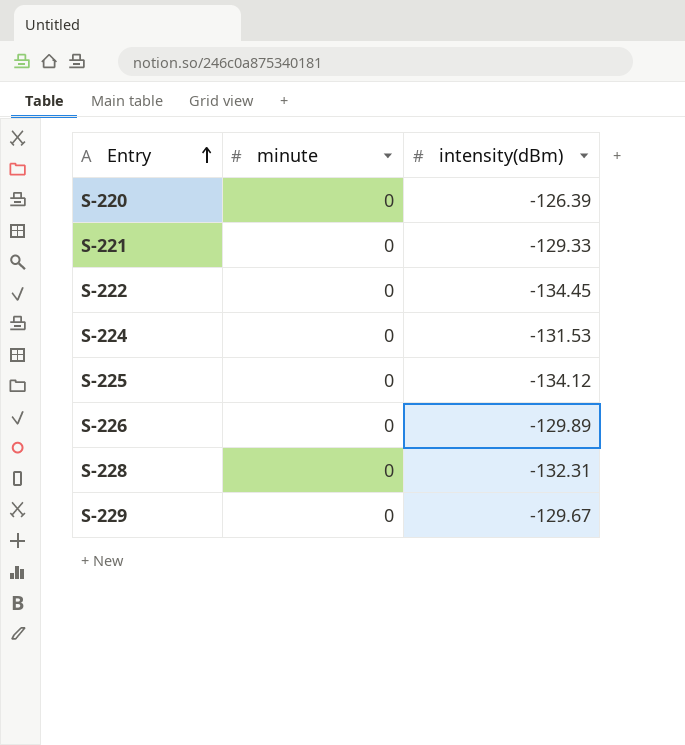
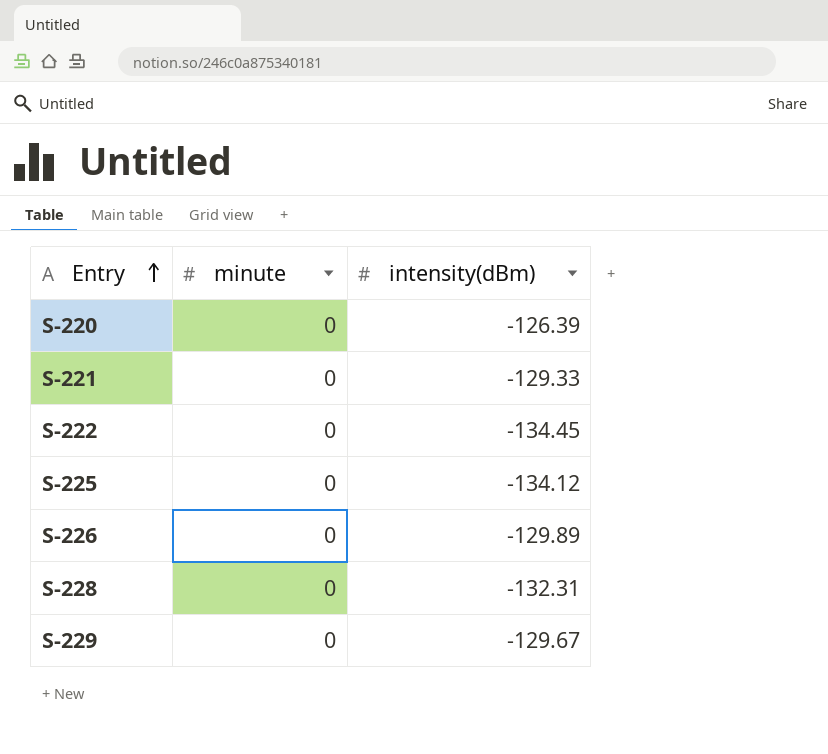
row S-224: 0 | -131.53 -> none

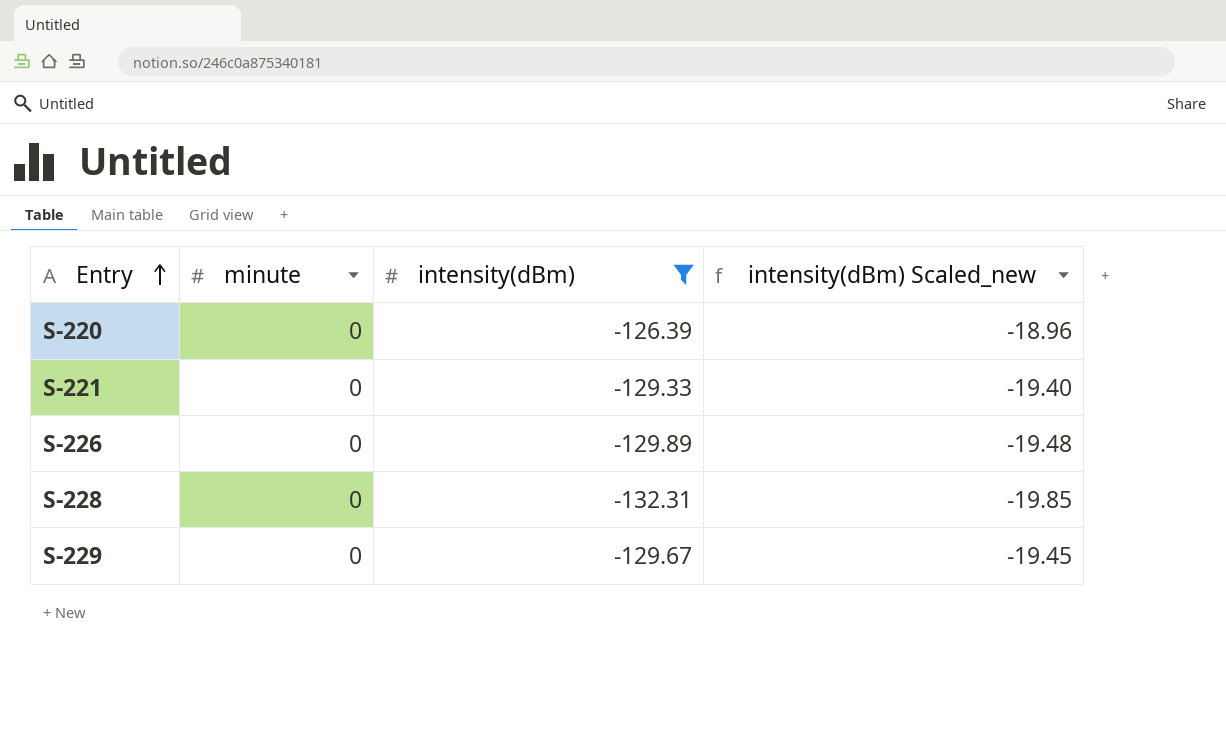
filter: none -> intensity(dBm) >= -132.31
column intensity(dBm) Scaled_new | formula: none -> [intensity(dBm)] * 0.15

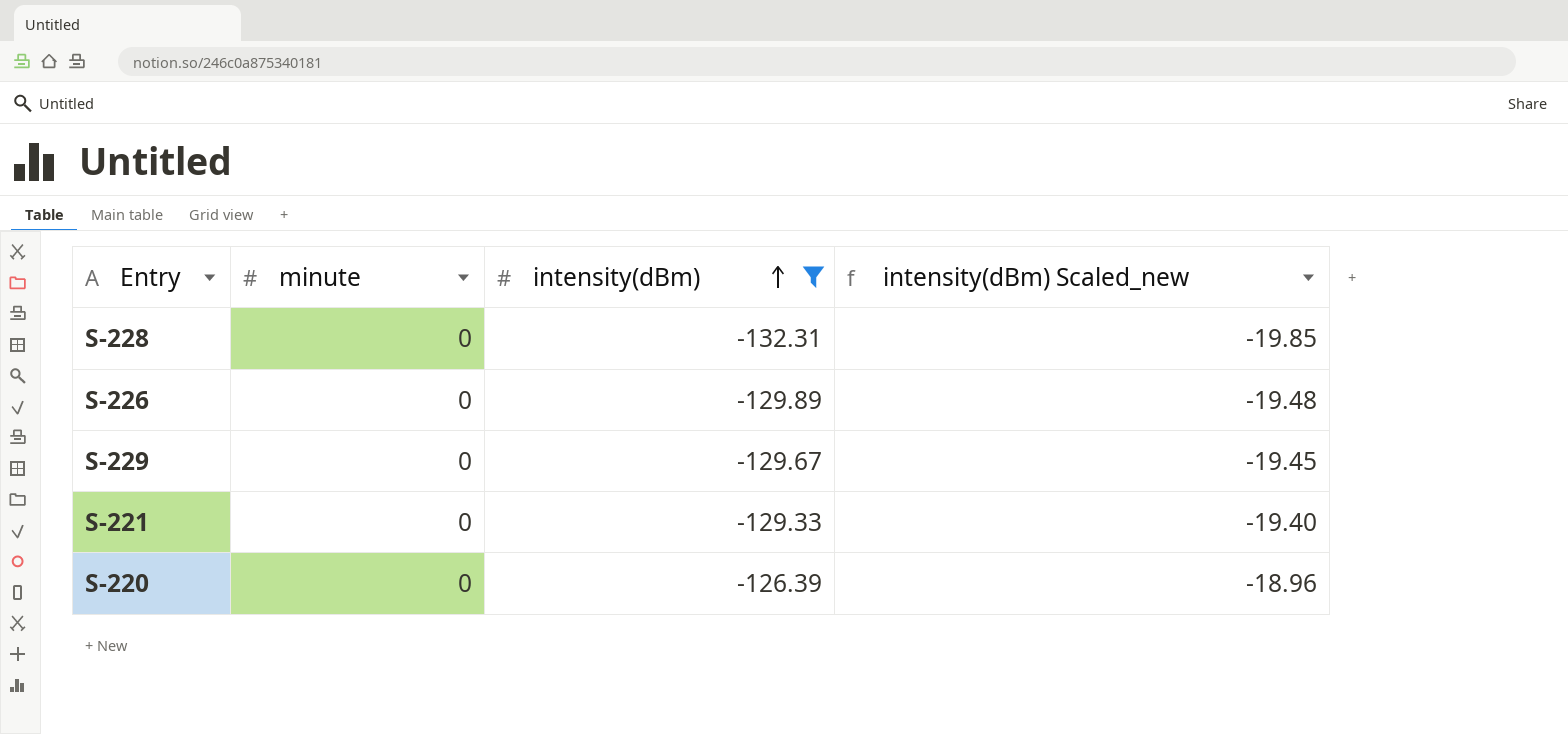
row order: Entry ascending -> intensity(dBm) ascending

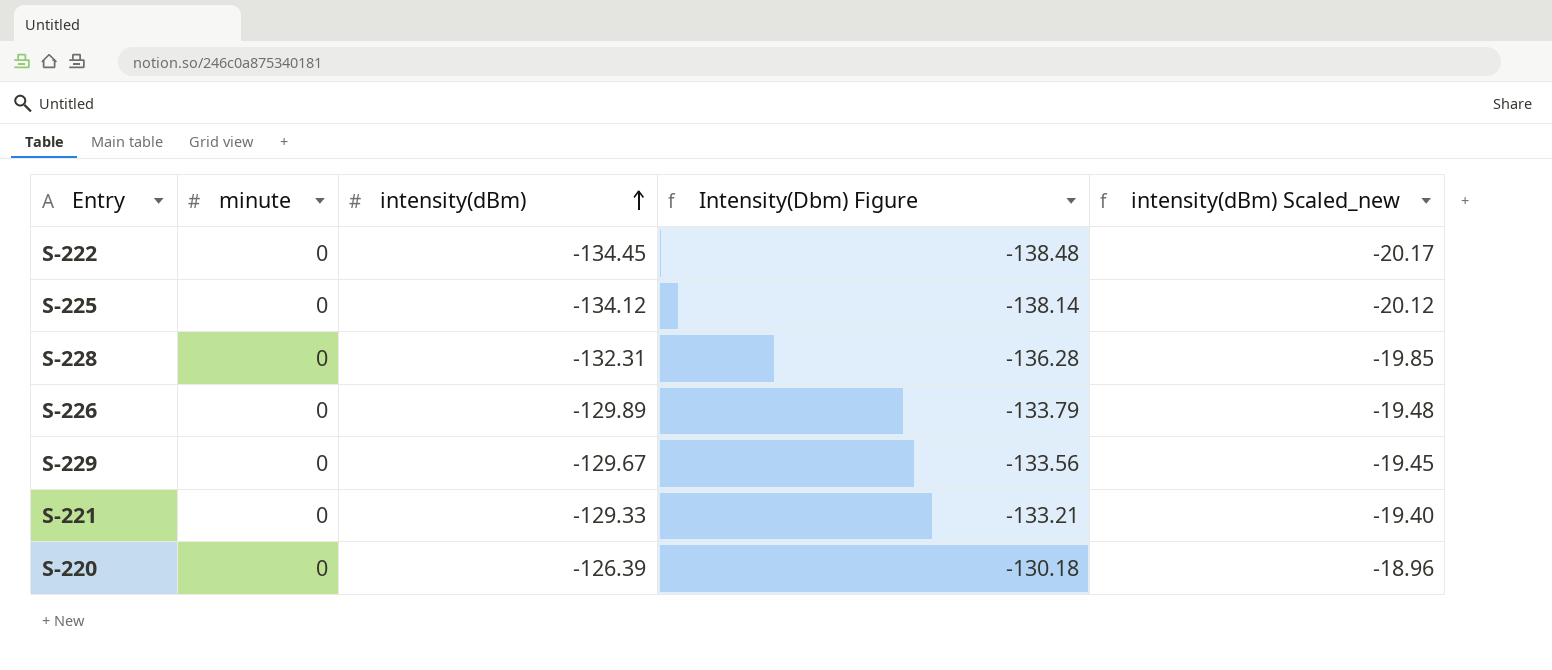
filter: intensity(dBm) >= -132.31 -> none
column Intensity(Dbm) Figure | formula: none -> [intensity(dBm)] * 1.03

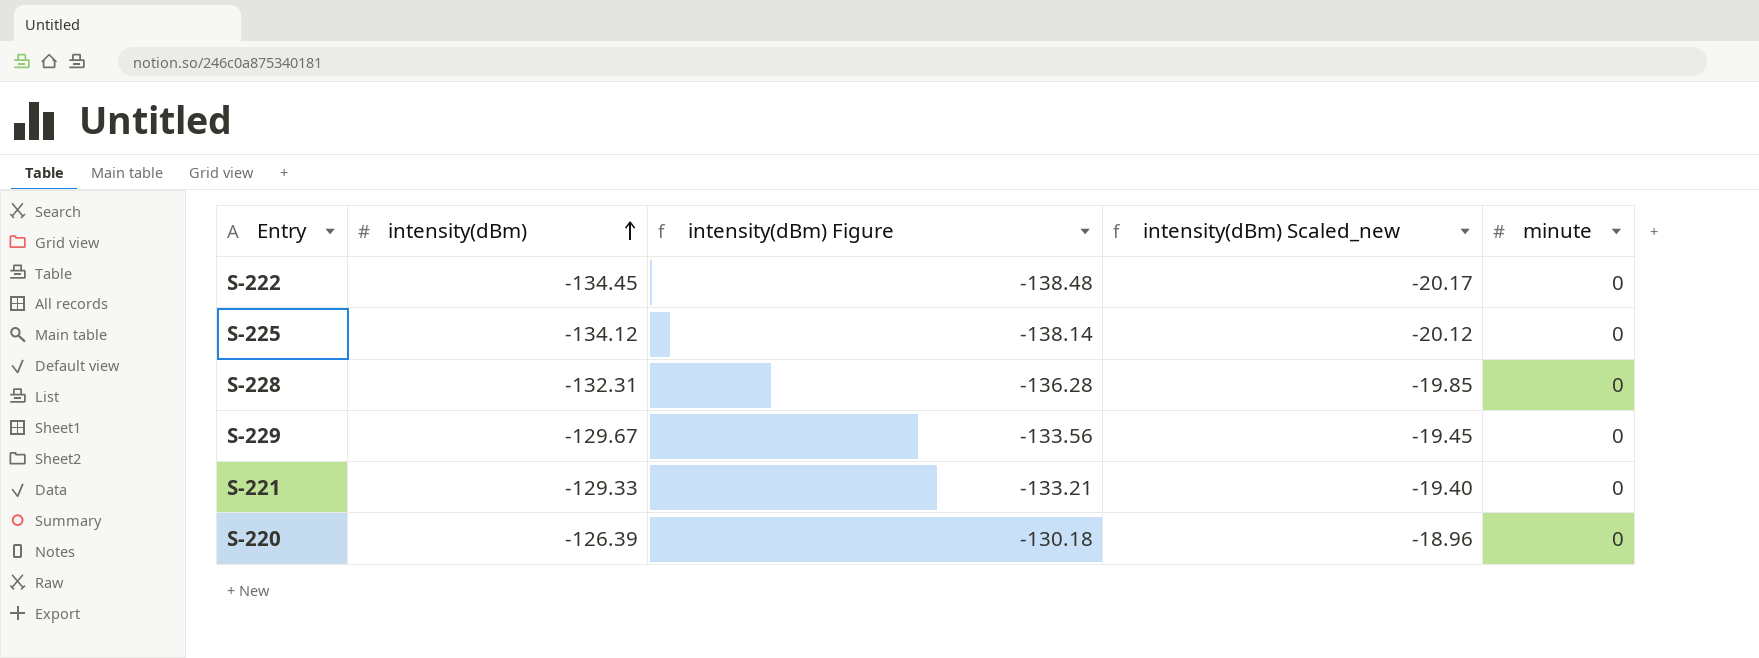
column name: Intensity(Dbm) Figure -> intensity(dBm) Figure
column minute | position: 2 -> 5
row S-226: 0 | -129.89 | -133.79 | -19.48 -> none

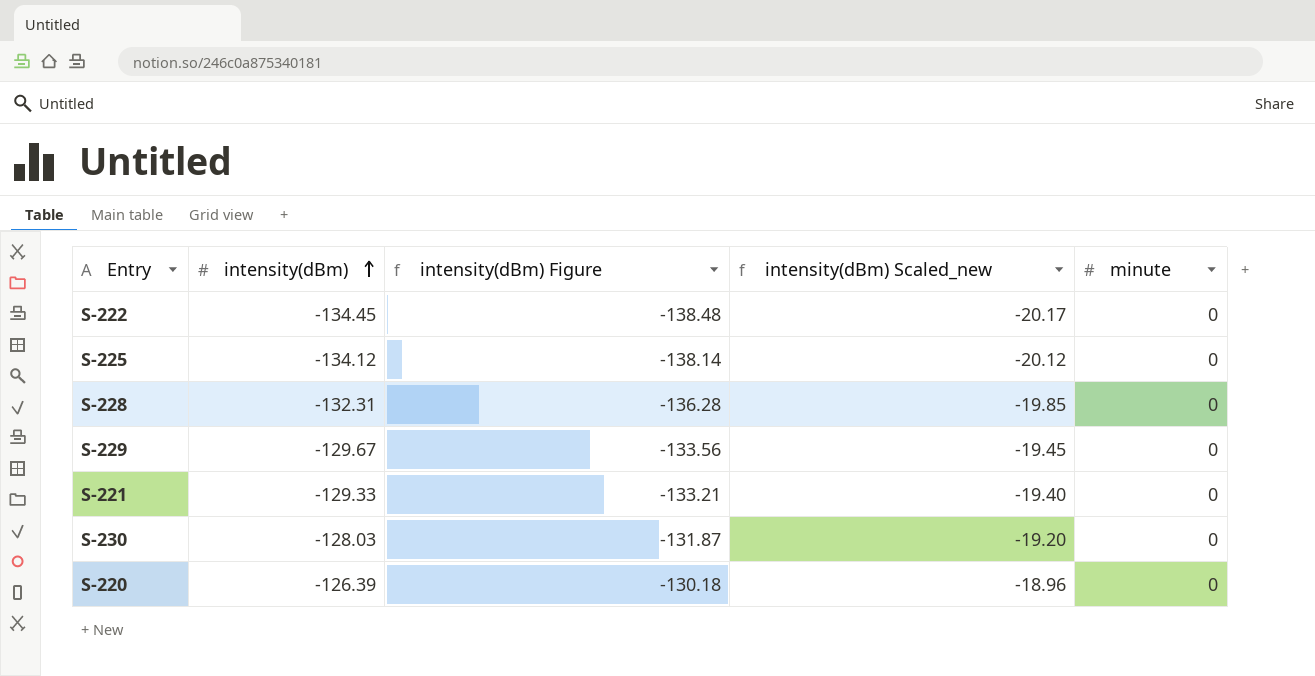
row S-230: none -> -128.03 | -131.87 | -19.20 | 0

